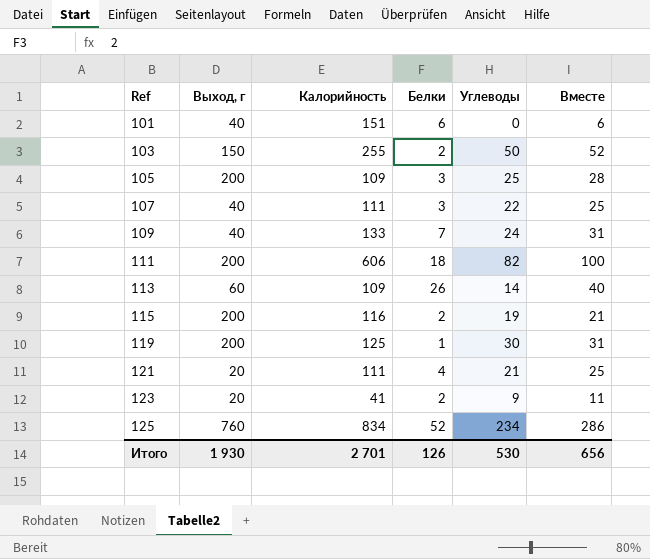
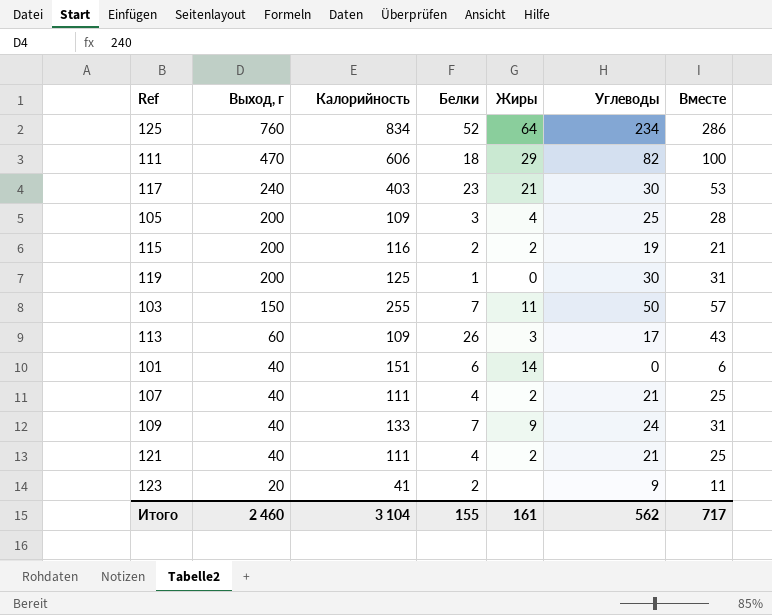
row order: Ref ascending -> Выход, г descending
column Жиры | position: none -> 5
111 | Выход, г: 200 -> 470
row 117: none -> 240 | 403 | 23 | 21 | 30 | 53
103 | Белки: 2 -> 7
103 | Вместе: 52 -> 57
113 | Углеводы: 14 -> 17
113 | Вместе: 40 -> 43
107 | Белки: 3 -> 4
107 | Углеводы: 22 -> 21
121 | Выход, г: 20 -> 40
Итого | Выход, г: 1 930 -> 2 460
Итого | Калорийность: 2 701 -> 3 104
Итого | Белки: 126 -> 155
Итого | Углеводы: 530 -> 562
Итого | Вместе: 656 -> 717

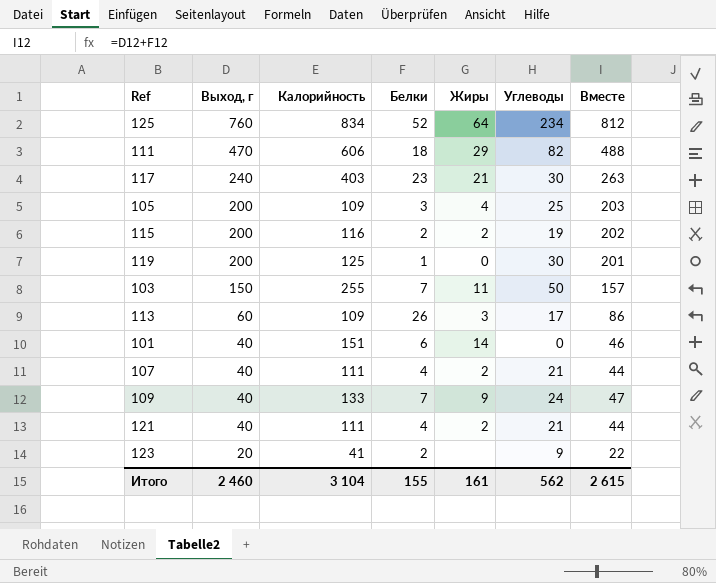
column Вместе | formula: [Белки] + [Углеводы] -> [Выход, г] + [Белки]
Итого | Вместе: 717 -> 2 615

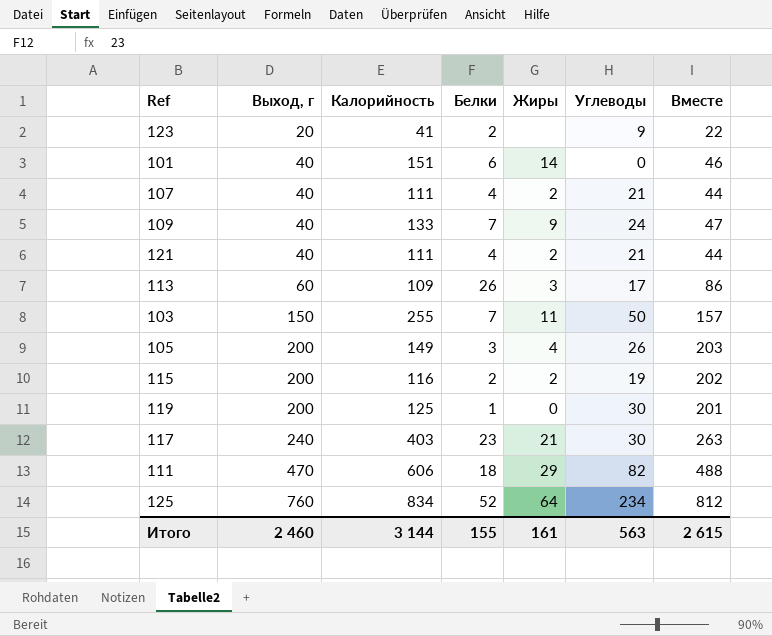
row order: Выход, г descending -> Выход, г ascending
105 | Калорийность: 109 -> 149
105 | Углеводы: 25 -> 26
Итого | Калорийность: 3 104 -> 3 144
Итого | Углеводы: 562 -> 563

